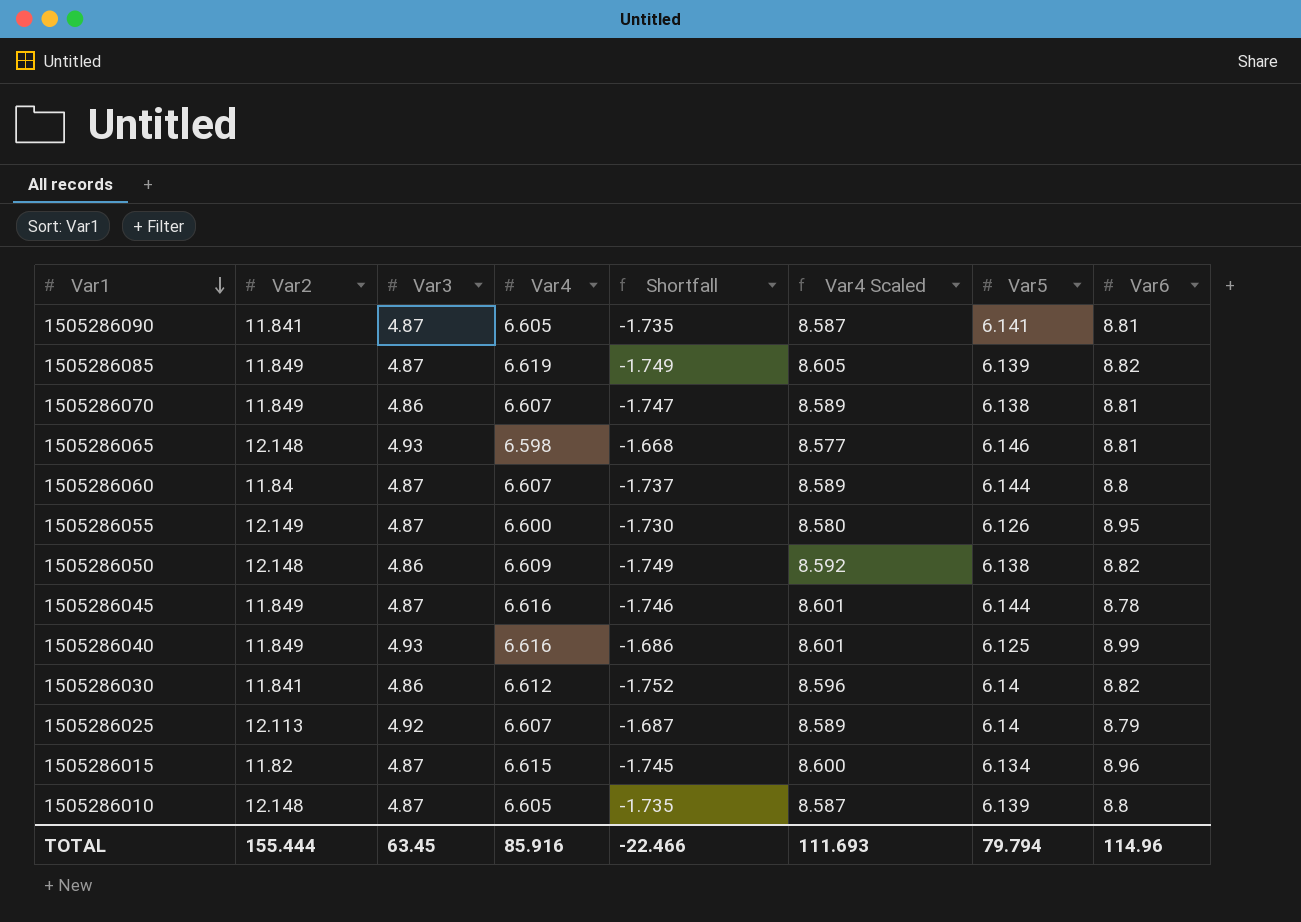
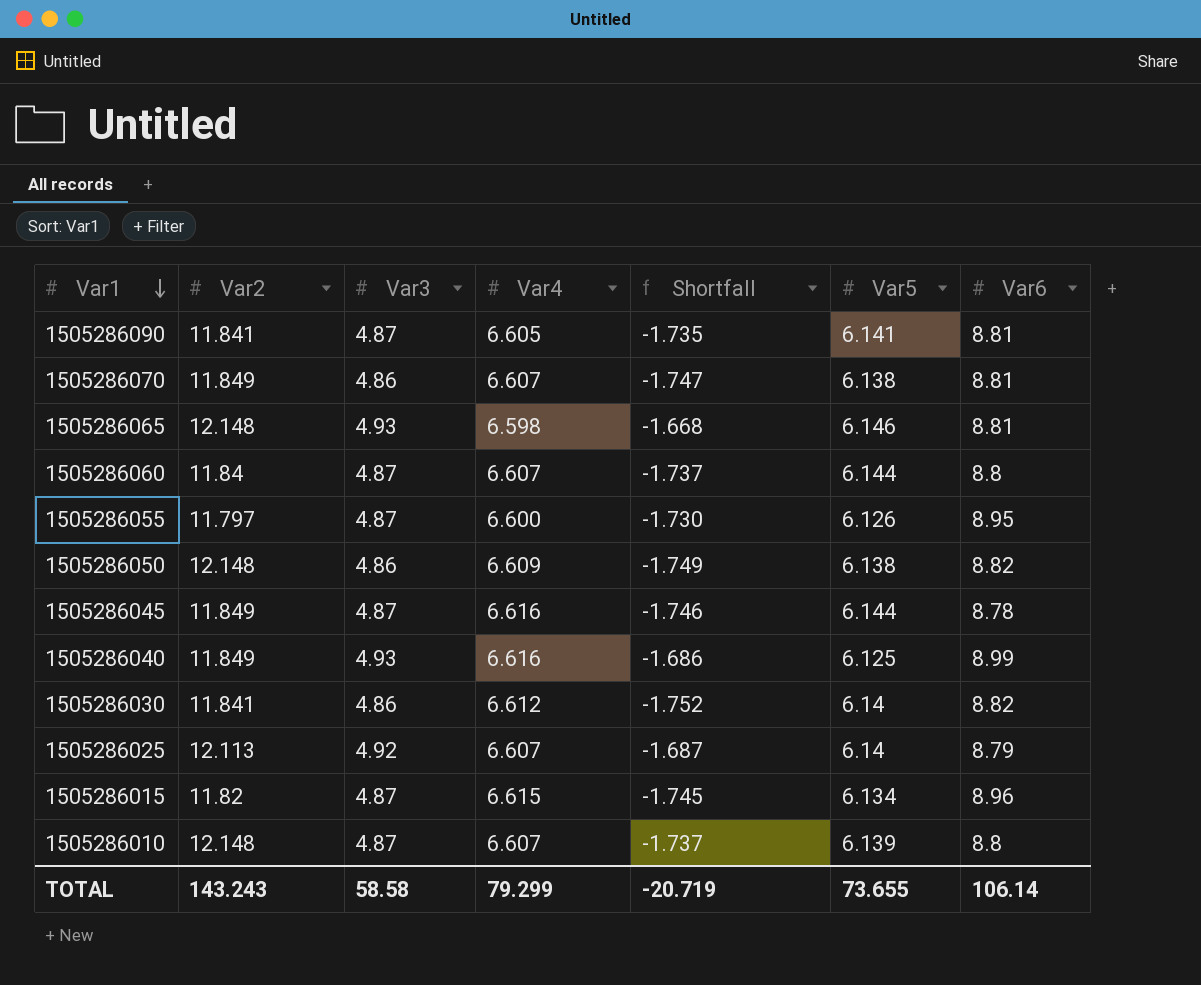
column Var4 Scaled | formula: [Var4] * 1.3 -> none
row 1505286085: 11.849 | 4.87 | 6.619 | -1.749 | 8.605 | 6.139 | 8.82 -> none
1505286055 | Var2: 12.149 -> 11.797
1505286010 | Var4: 6.605 -> 6.607
1505286010 | Shortfall: -1.735 -> -1.737
TOTAL | Var2: 155.444 -> 143.243
TOTAL | Var3: 63.45 -> 58.58
TOTAL | Var4: 85.916 -> 79.299
TOTAL | Shortfall: -22.466 -> -20.719
TOTAL | Var5: 79.794 -> 73.655
TOTAL | Var6: 114.96 -> 106.14

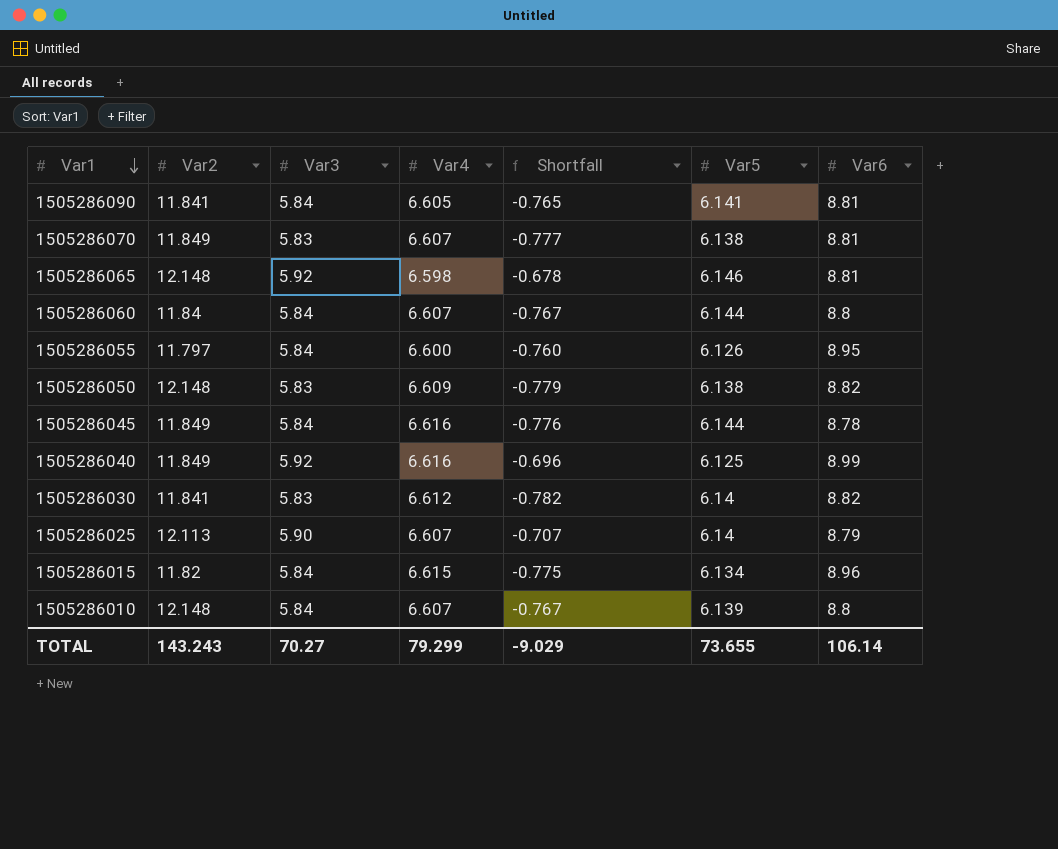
1505286090 | Var3: 4.87 -> 5.84
1505286090 | Shortfall: -1.735 -> -0.765
1505286070 | Var3: 4.86 -> 5.83
1505286070 | Shortfall: -1.747 -> -0.777
1505286065 | Var3: 4.93 -> 5.92
1505286065 | Shortfall: -1.668 -> -0.678
1505286060 | Var3: 4.87 -> 5.84
1505286060 | Shortfall: -1.737 -> -0.767
1505286055 | Var3: 4.87 -> 5.84
1505286055 | Shortfall: -1.730 -> -0.760
1505286050 | Var3: 4.86 -> 5.83
1505286050 | Shortfall: -1.749 -> -0.779
1505286045 | Var3: 4.87 -> 5.84
1505286045 | Shortfall: -1.746 -> -0.776
1505286040 | Var3: 4.93 -> 5.92
1505286040 | Shortfall: -1.686 -> -0.696
1505286030 | Var3: 4.86 -> 5.83
1505286030 | Shortfall: -1.752 -> -0.782
1505286025 | Var3: 4.92 -> 5.90
1505286025 | Shortfall: -1.687 -> -0.707
1505286015 | Var3: 4.87 -> 5.84
1505286015 | Shortfall: -1.745 -> -0.775
1505286010 | Var3: 4.87 -> 5.84
1505286010 | Shortfall: -1.737 -> -0.767
TOTAL | Var3: 58.58 -> 70.27
TOTAL | Shortfall: -20.719 -> -9.029

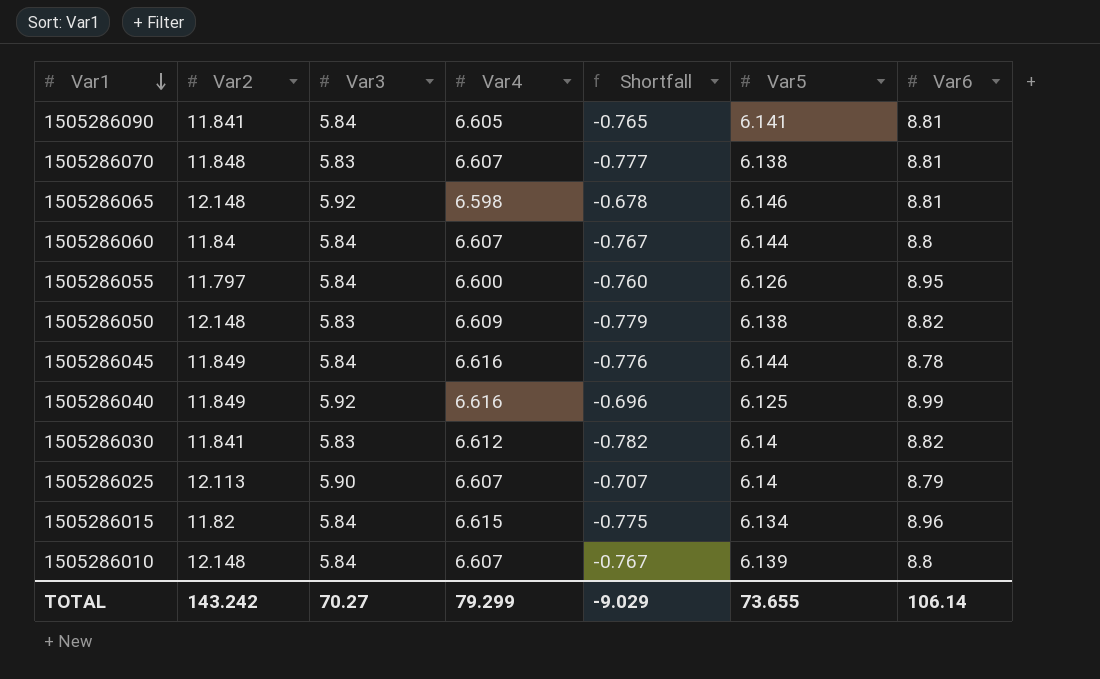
1505286070 | Var2: 11.849 -> 11.848
TOTAL | Var2: 143.243 -> 143.242

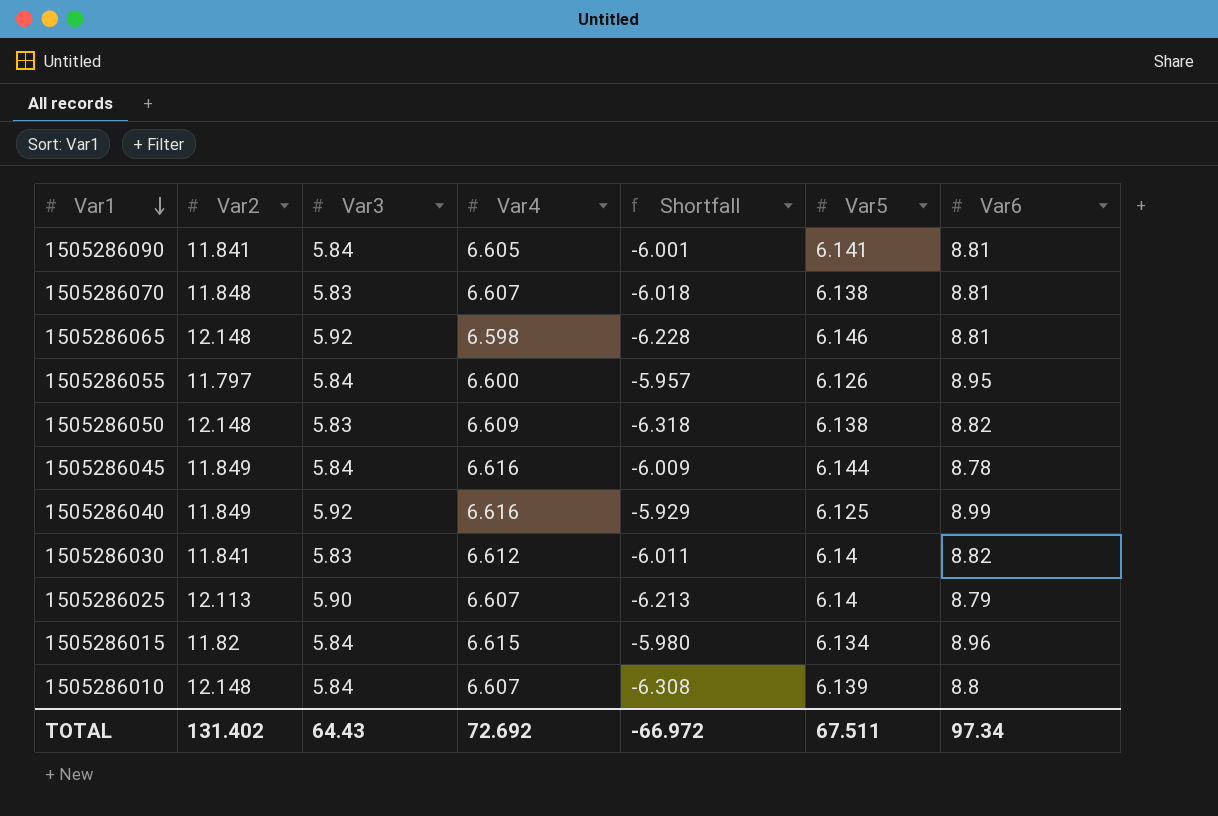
column Shortfall | formula: [Var3] - [Var4] -> [Var3] - [Var2]
row 1505286060: 11.84 | 5.84 | 6.607 | -0.767 | 6.144 | 8.8 -> none
TOTAL | Var2: 143.242 -> 131.402
TOTAL | Var3: 70.27 -> 64.43
TOTAL | Var4: 79.299 -> 72.692
TOTAL | Shortfall: -9.029 -> -66.972
TOTAL | Var5: 73.655 -> 67.511
TOTAL | Var6: 106.14 -> 97.34

